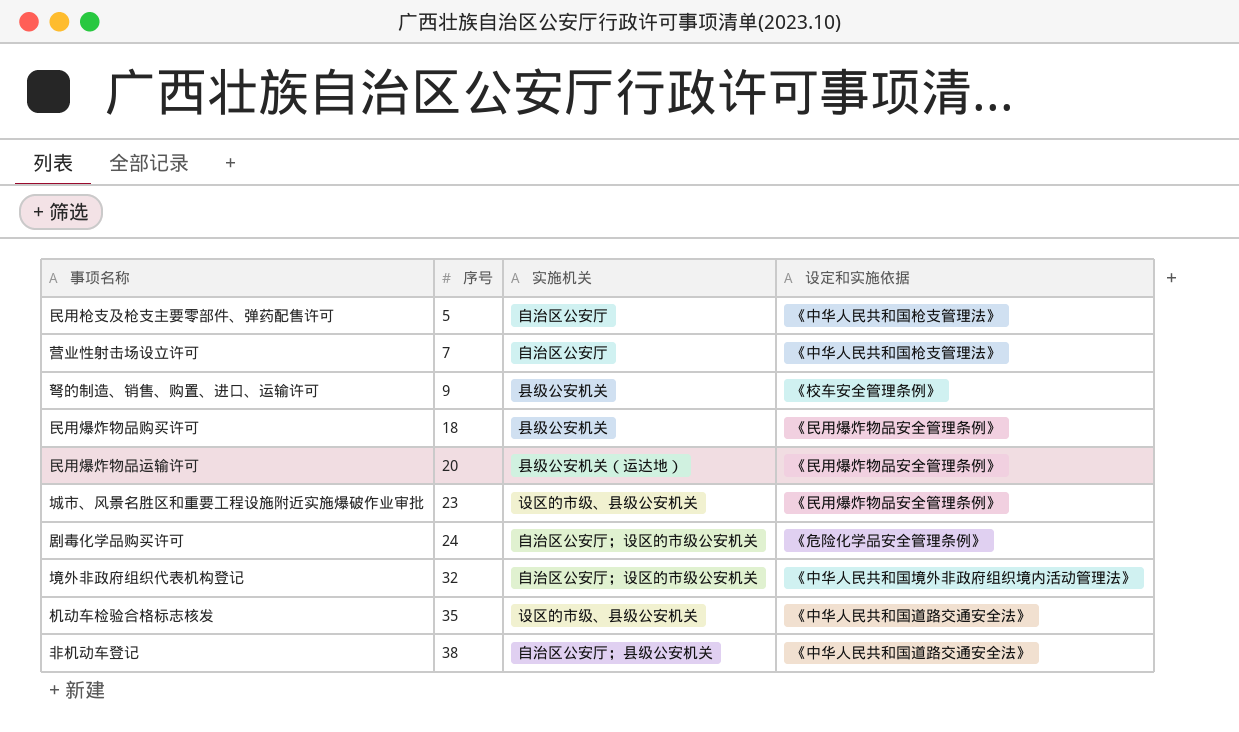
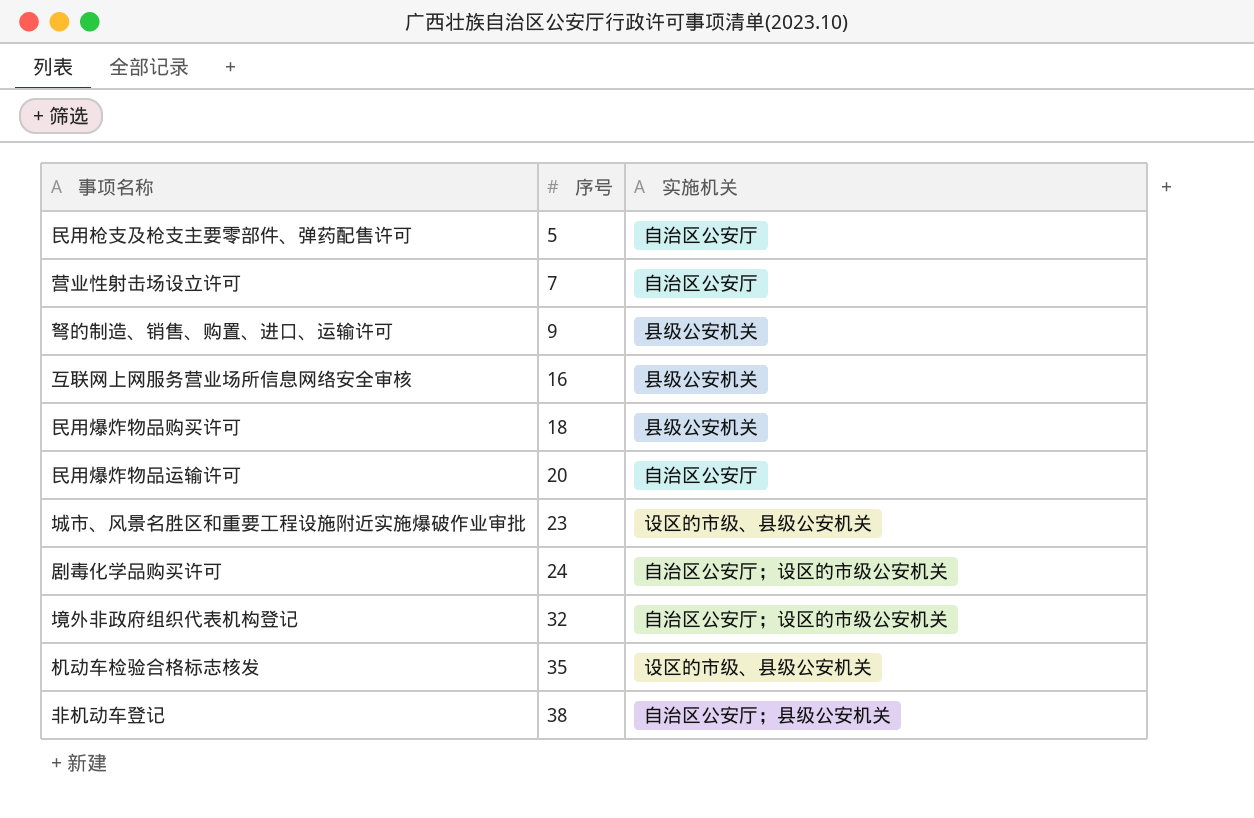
column 设定和实施依据 | position: 4 -> none
row 互联网上网服务营业场所信息网络安全审核: none -> 16 | 县级公安机关
民用爆炸物品运输许可 | 实施机关: 县级公安机关（运达地） -> 自治区公安厅

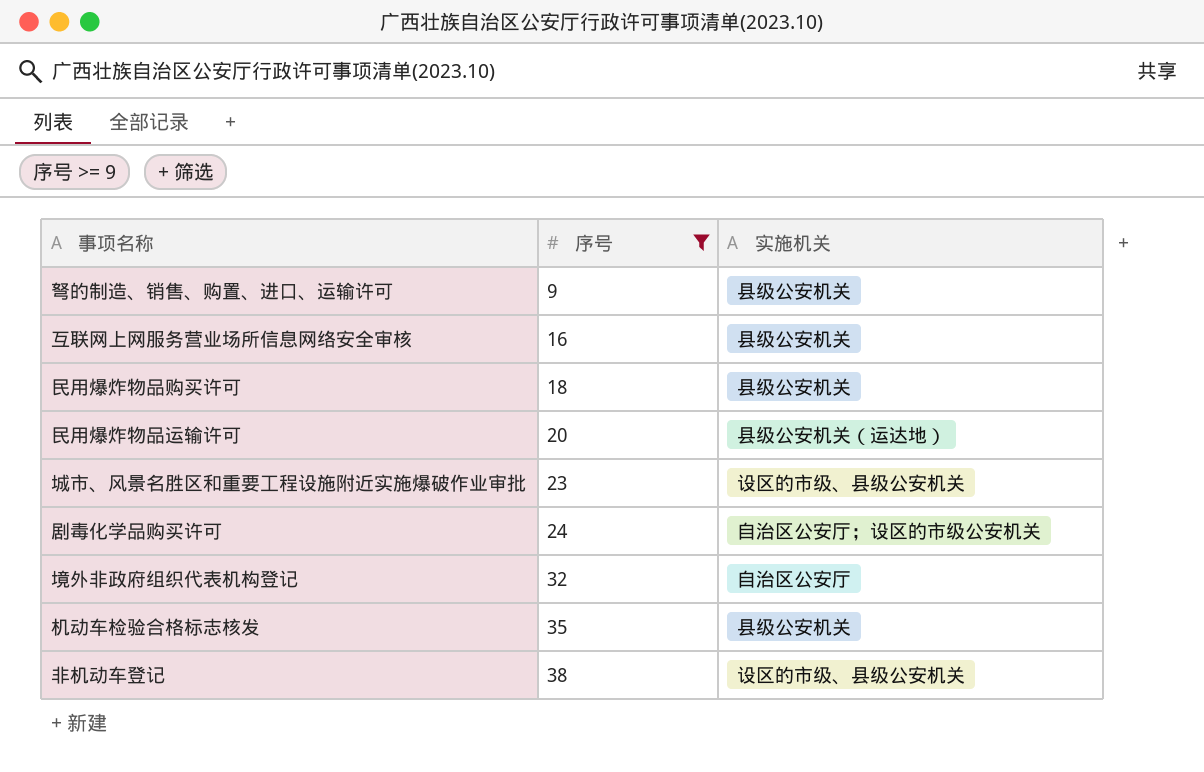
filter: none -> 序号 >= 9
民用爆炸物品运输许可 | 实施机关: 自治区公安厅 -> 县级公安机关（运达地）
境外非政府组织代表机构登记 | 实施机关: 自治区公安厅；设区的市级公安机关 -> 自治区公安厅
机动车检验合格标志核发 | 实施机关: 设区的市级、县级公安机关 -> 县级公安机关
非机动车登记 | 实施机关: 自治区公安厅；县级公安机关 -> 设区的市级、县级公安机关

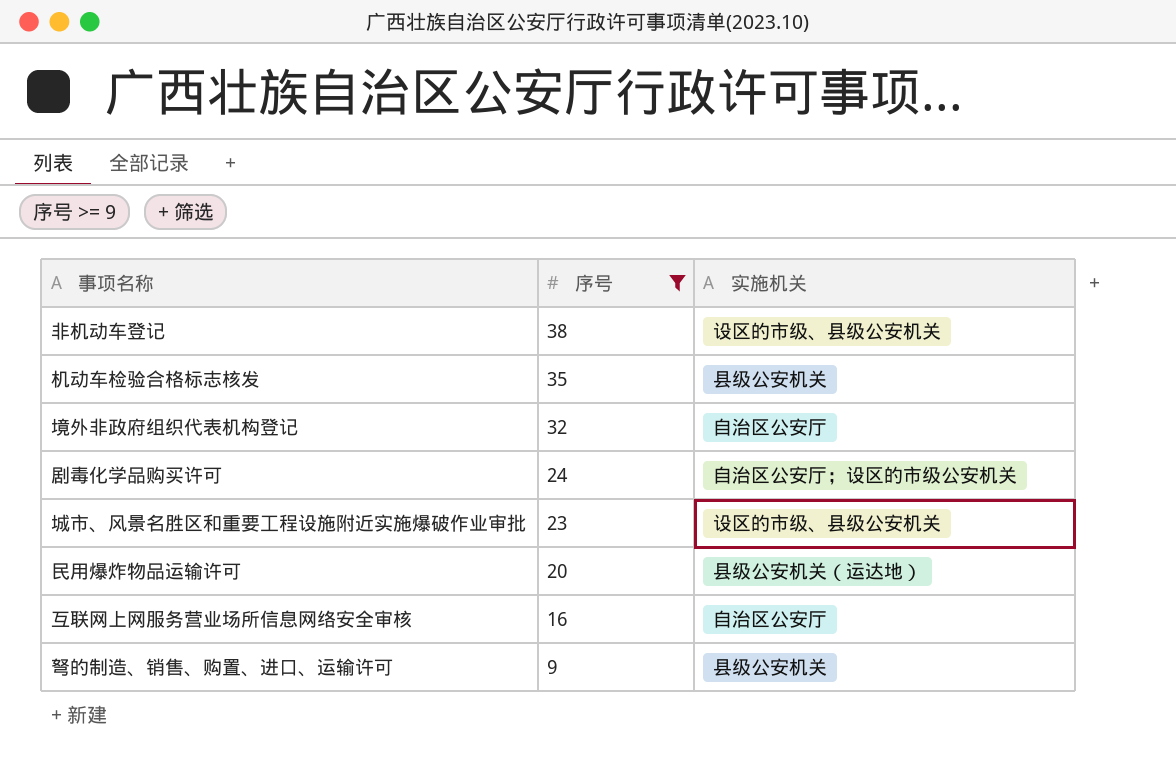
row order: 序号 ascending -> 序号 descending
row 民用爆炸物品购买许可: 18 | 县级公安机关 -> none
互联网上网服务营业场所信息网络安全审核 | 实施机关: 县级公安机关 -> 自治区公安厅

